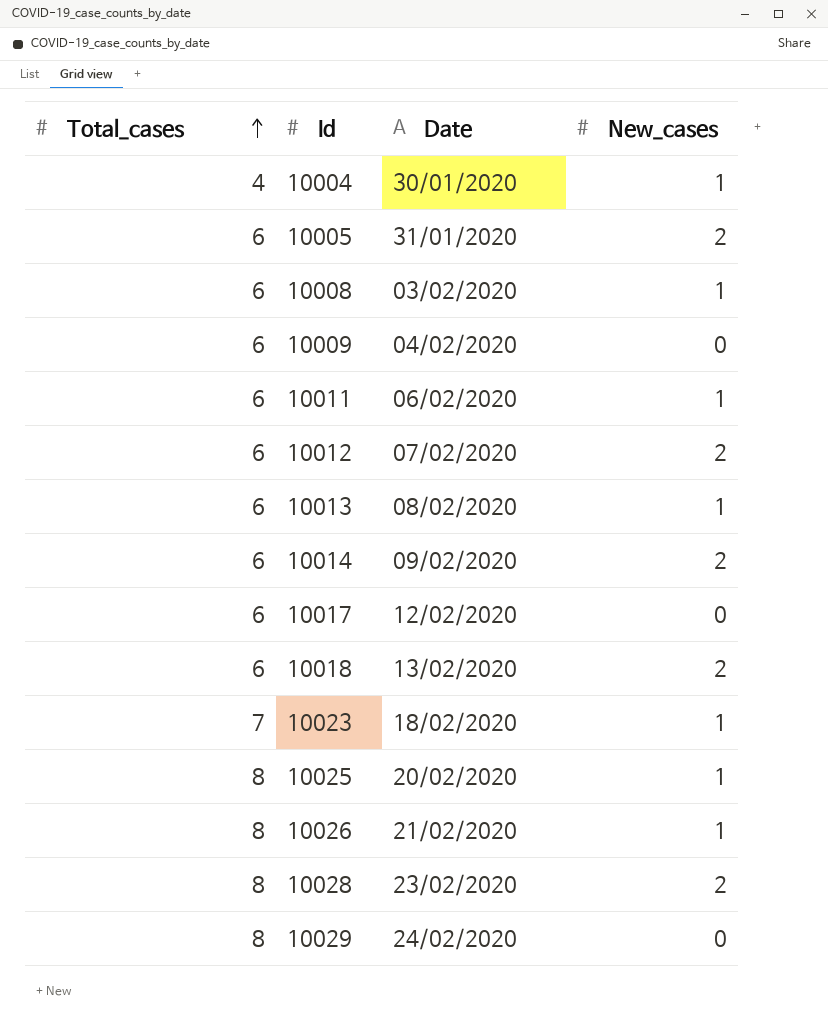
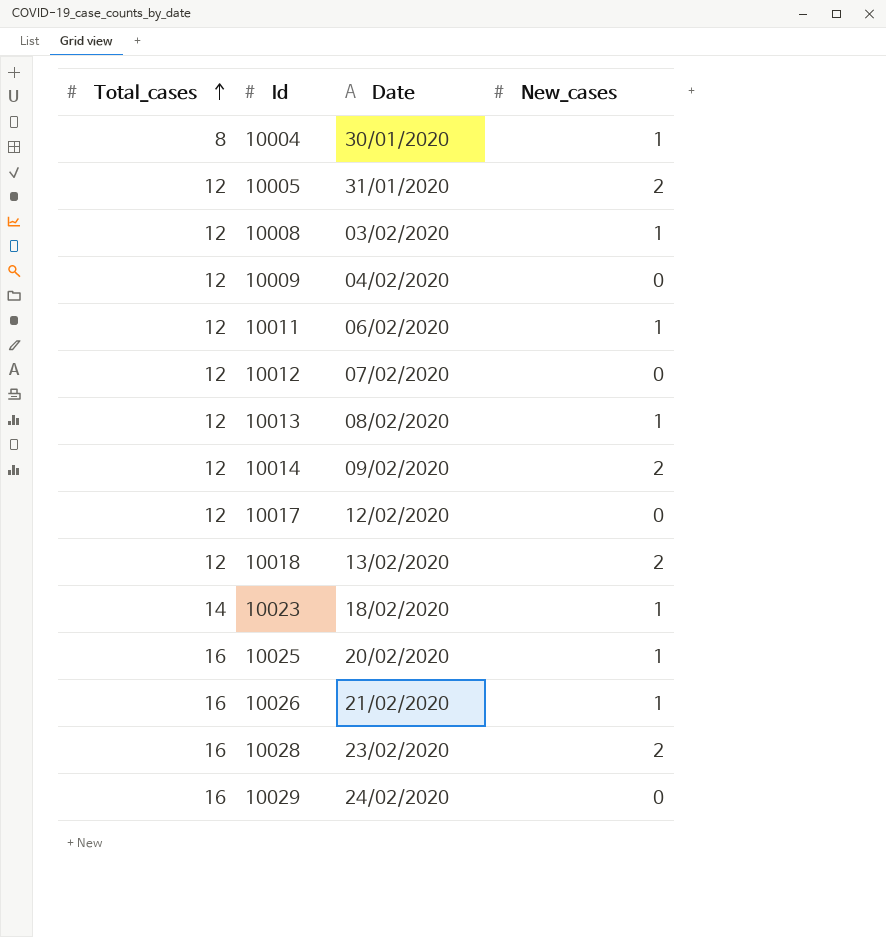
10004 | Total_cases: 4 -> 8
10005 | Total_cases: 6 -> 12
10008 | Total_cases: 6 -> 12
10009 | Total_cases: 6 -> 12
10011 | Total_cases: 6 -> 12
10012 | Total_cases: 6 -> 12
10012 | New_cases: 2 -> 0
10013 | Total_cases: 6 -> 12
10014 | Total_cases: 6 -> 12
10017 | Total_cases: 6 -> 12
10018 | Total_cases: 6 -> 12
10023 | Total_cases: 7 -> 14
10025 | Total_cases: 8 -> 16
10026 | Total_cases: 8 -> 16
10028 | Total_cases: 8 -> 16
10029 | Total_cases: 8 -> 16

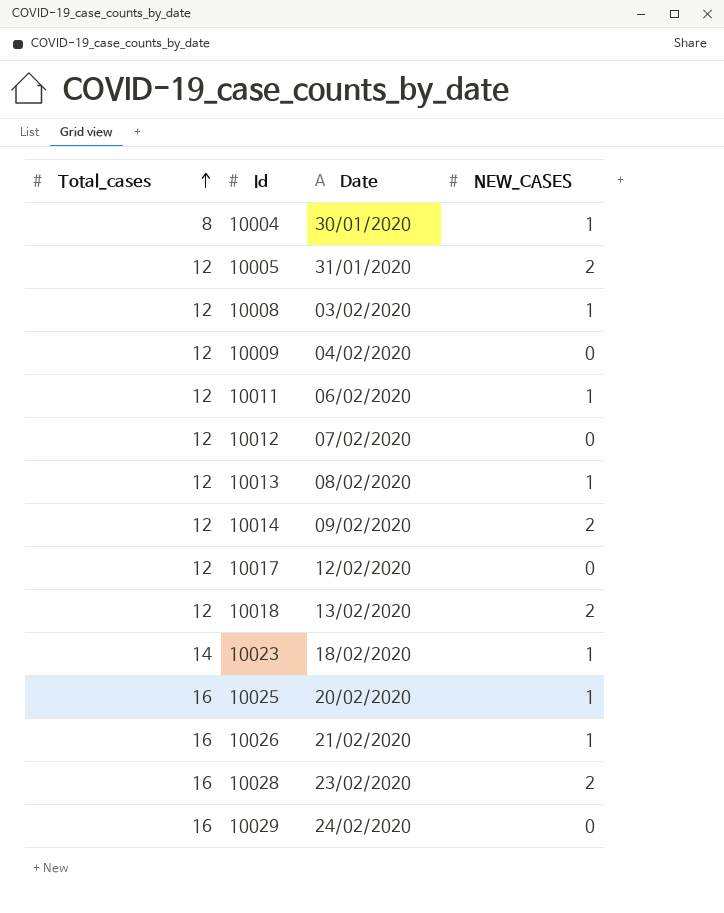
column name: New_cases -> NEW_CASES

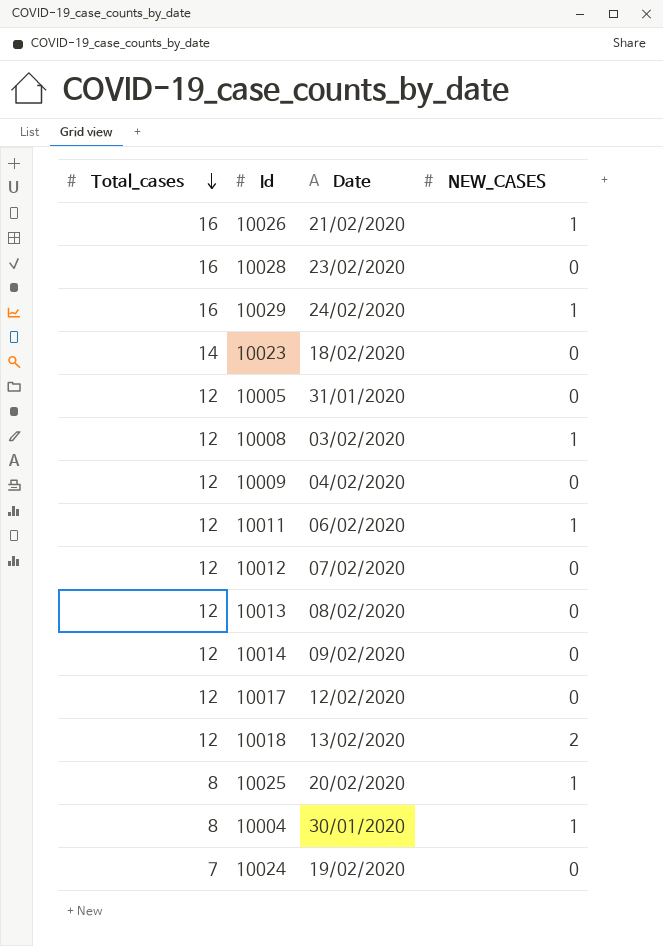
row order: Total_cases ascending -> Total_cases descending
10028 | NEW_CASES: 2 -> 0
10029 | NEW_CASES: 0 -> 1
10023 | NEW_CASES: 1 -> 0
10005 | NEW_CASES: 2 -> 0
10013 | NEW_CASES: 1 -> 0
10014 | NEW_CASES: 2 -> 0
10025 | Total_cases: 16 -> 8
row 10024: none -> 7 | 19/02/2020 | 0

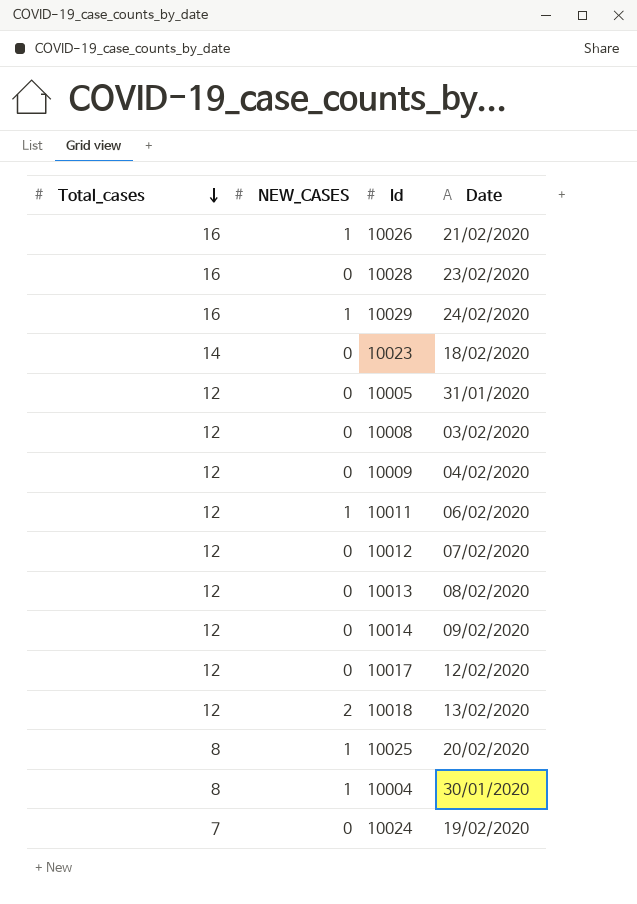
column NEW_CASES | position: 4 -> 2
10008 | NEW_CASES: 1 -> 0

